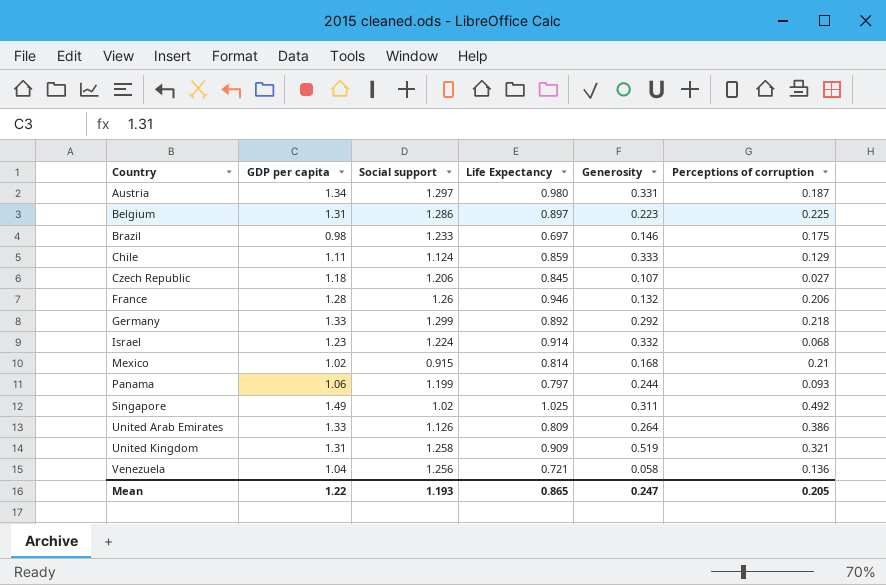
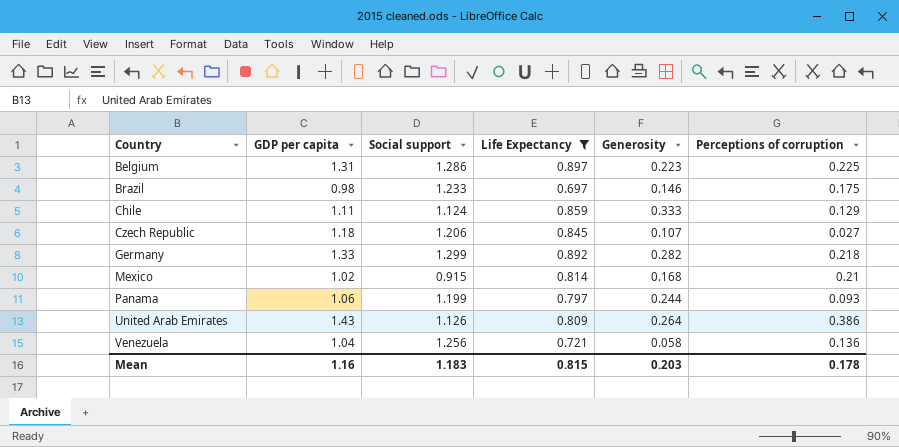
filter: none -> Life Expectancy <= 0.897
Germany | Generosity: 0.292 -> 0.282
United Arab Emirates | GDP per capita: 1.33 -> 1.43
Mean | GDP per capita: 1.22 -> 1.16
Mean | Social support: 1.193 -> 1.183
Mean | Life Expectancy: 0.865 -> 0.815
Mean | Generosity: 0.247 -> 0.203
Mean | Perceptions of corruption: 0.205 -> 0.178

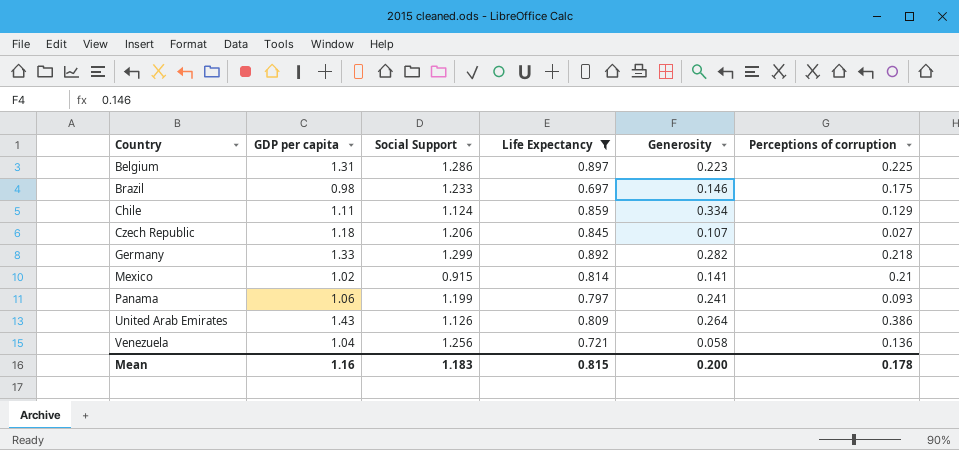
column name: Social support -> Social Support
Chile | Generosity: 0.333 -> 0.334
Mexico | Generosity: 0.168 -> 0.141
Panama | Generosity: 0.244 -> 0.241
Mean | Generosity: 0.203 -> 0.200

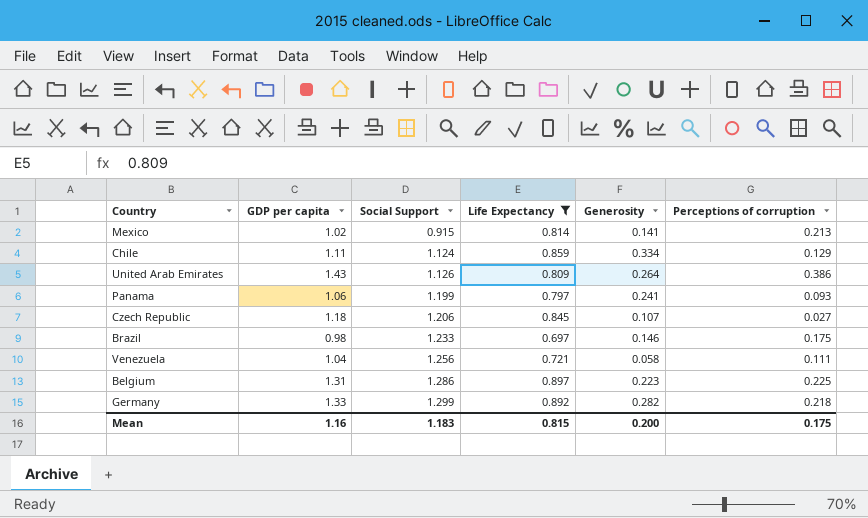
row order: Country ascending -> Social Support ascending
Mexico | Perceptions of corruption: 0.21 -> 0.213
Venezuela | Perceptions of corruption: 0.136 -> 0.111
Mean | Perceptions of corruption: 0.178 -> 0.175

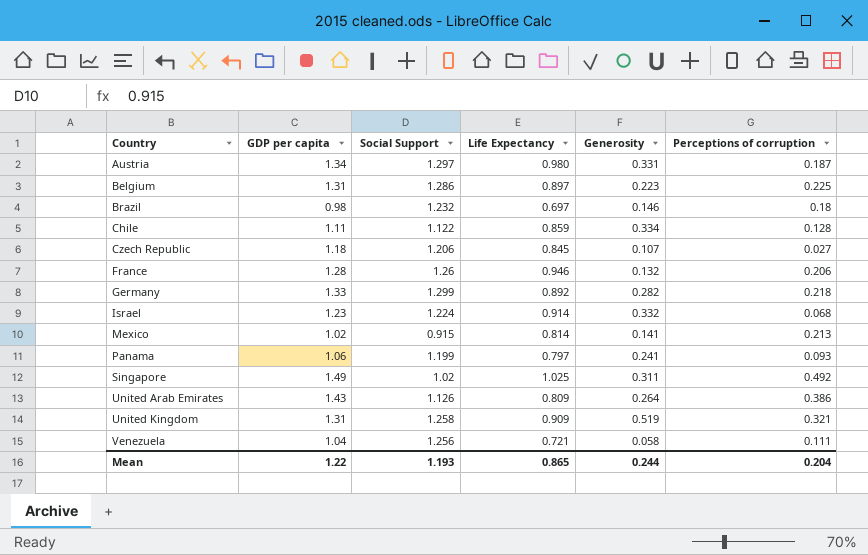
filter: Life Expectancy <= 0.897 -> none
row order: Social Support ascending -> Country ascending
Brazil | Social Support: 1.233 -> 1.232
Brazil | Perceptions of corruption: 0.175 -> 0.18
Chile | Social Support: 1.124 -> 1.122
Chile | Perceptions of corruption: 0.129 -> 0.128
Mean | GDP per capita: 1.16 -> 1.22
Mean | Social Support: 1.183 -> 1.193
Mean | Life Expectancy: 0.815 -> 0.865
Mean | Generosity: 0.200 -> 0.244
Mean | Perceptions of corruption: 0.175 -> 0.204

